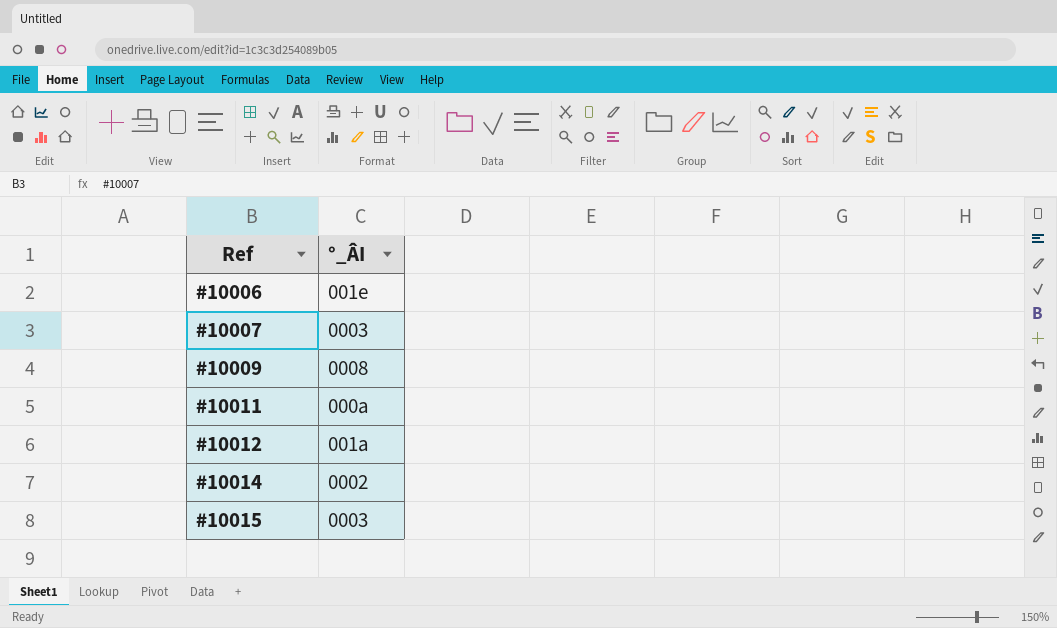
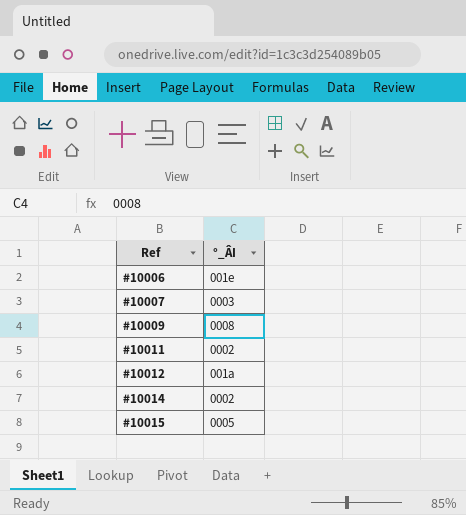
#10011 | °_ÂI: 000a -> 0002
#10015 | °_ÂI: 0003 -> 0005

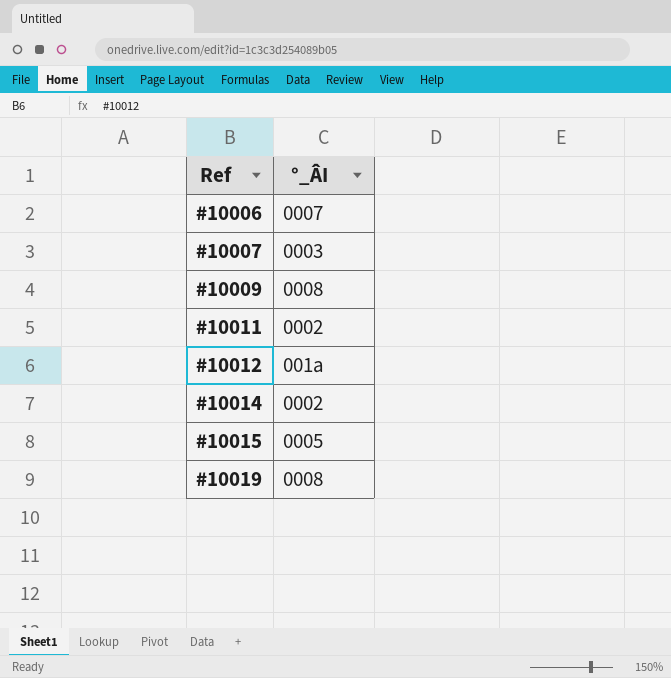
#10006 | °_ÂI: 001e -> 0007
row #10019: none -> 0008

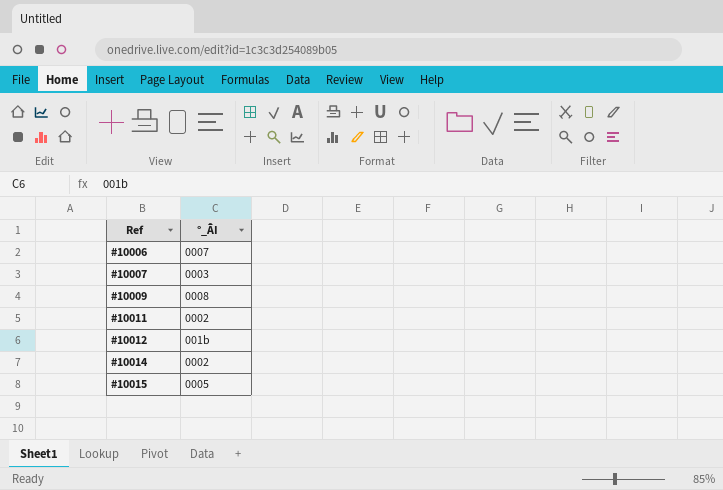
row #10019: 0008 -> none
#10012 | °_ÂI: 001a -> 001b

